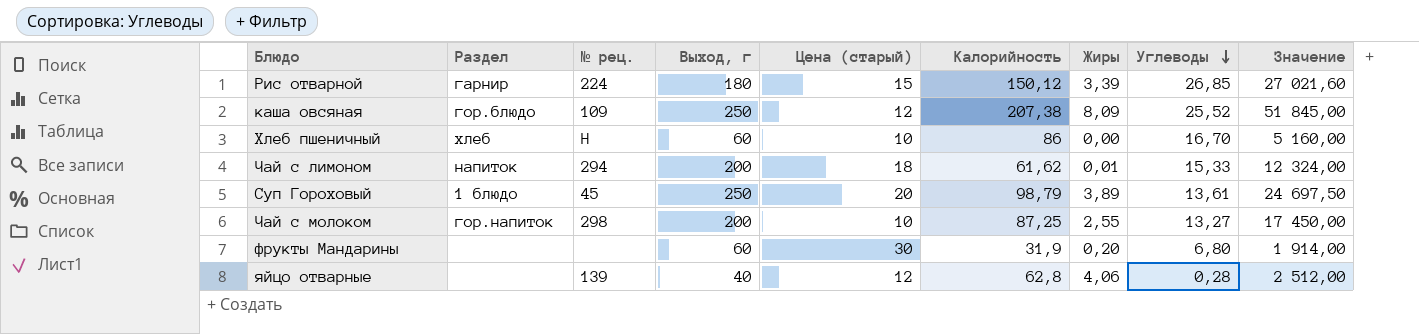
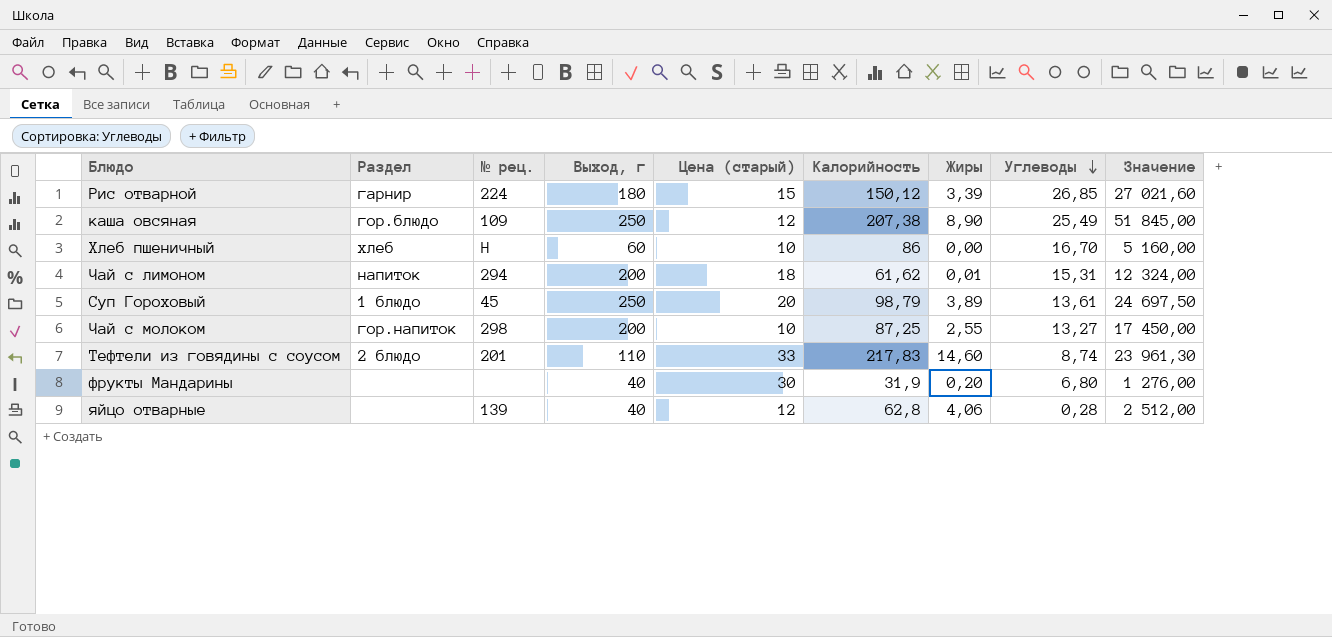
каша овсяная | Жиры: 8,09 -> 8,90
каша овсяная | Углеводы: 25,52 -> 25,49
Чай с лимоном | Углеводы: 15,33 -> 15,31
row Тефтели из говядины с соусом: none -> 2 блюдо | 201 | 110 | 33 | 217,83 | 14,60 | 8,74 | 23 961,30
фрукты Мандарины | Выход, г: 60 -> 40
фрукты Мандарины | Значение: 1 914,00 -> 1 276,00

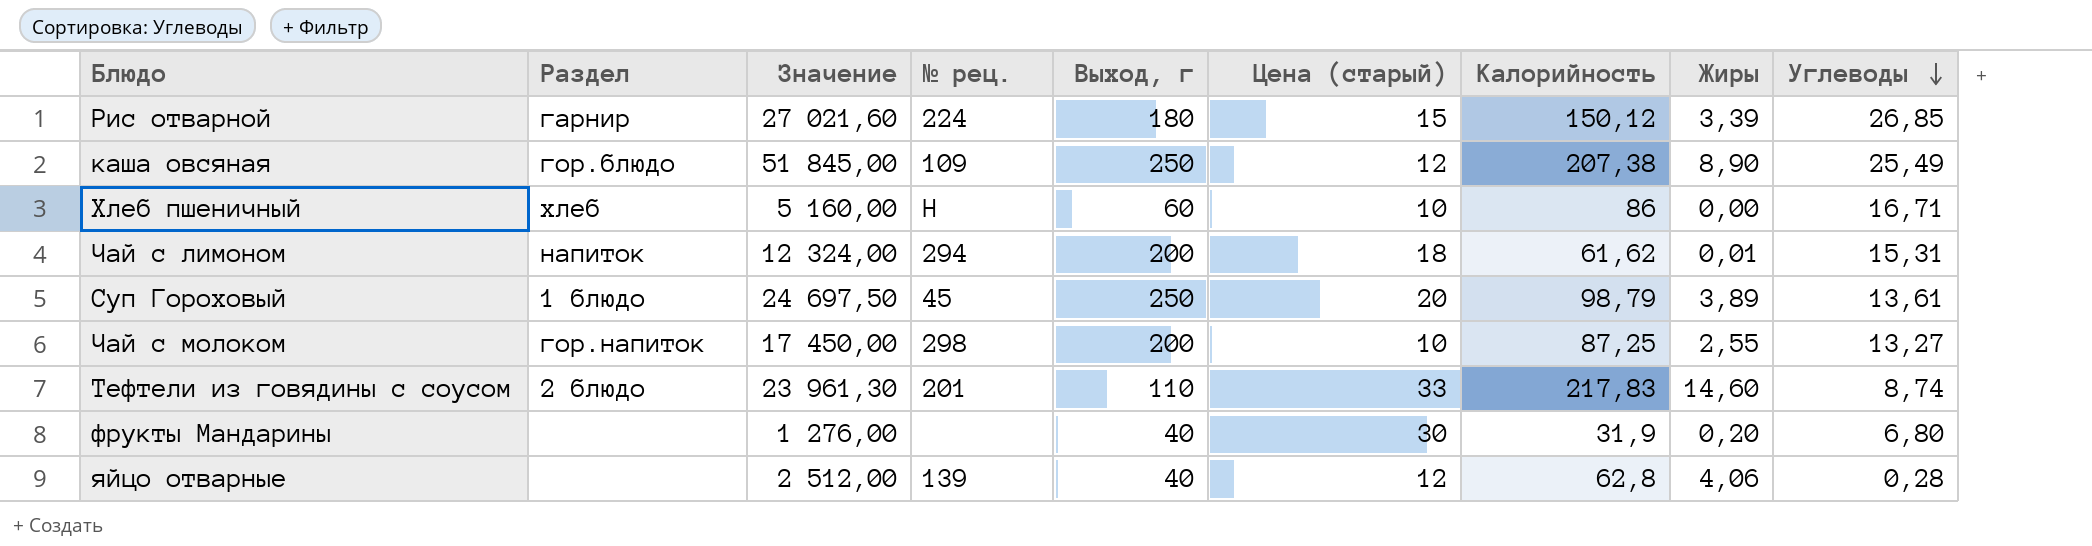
column Значение | position: 9 -> 3
Хлеб пшеничный | Углеводы: 16,70 -> 16,71

